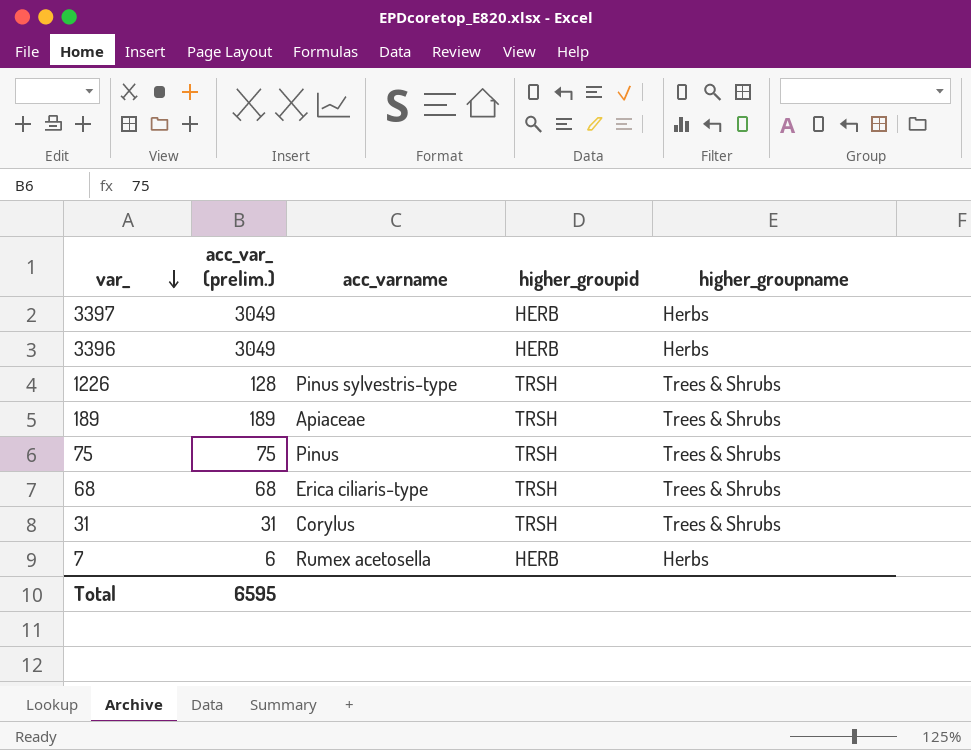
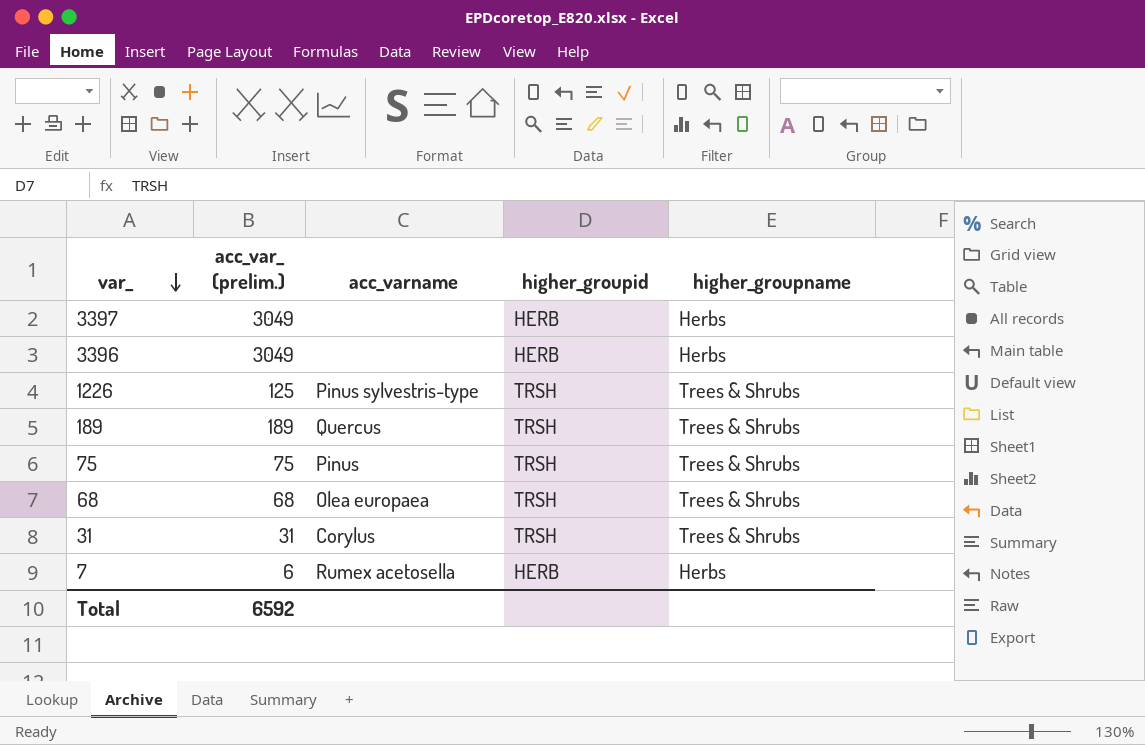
1226 | acc_var_ (prelim.): 128 -> 125
189 | acc_varname: Apiaceae -> Quercus
68 | acc_varname: Erica ciliaris-type -> Olea europaea
Total | acc_var_ (prelim.): 6595 -> 6592

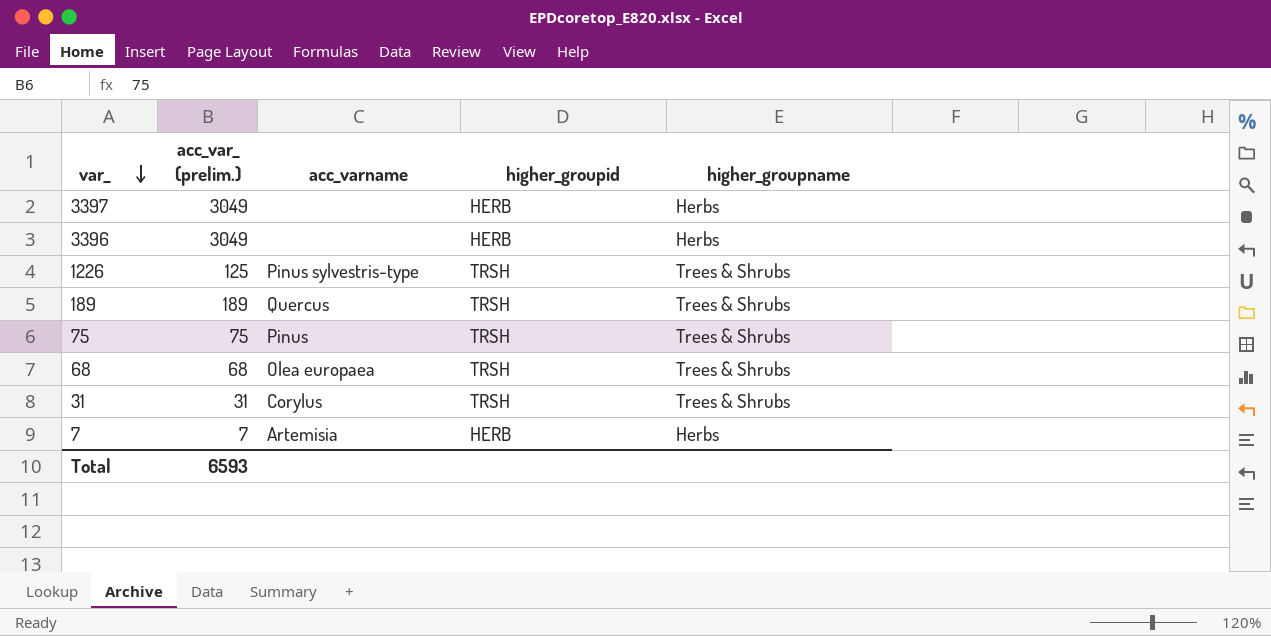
7 | acc_var_ (prelim.): 6 -> 7
7 | acc_varname: Rumex acetosella -> Artemisia
Total | acc_var_ (prelim.): 6592 -> 6593

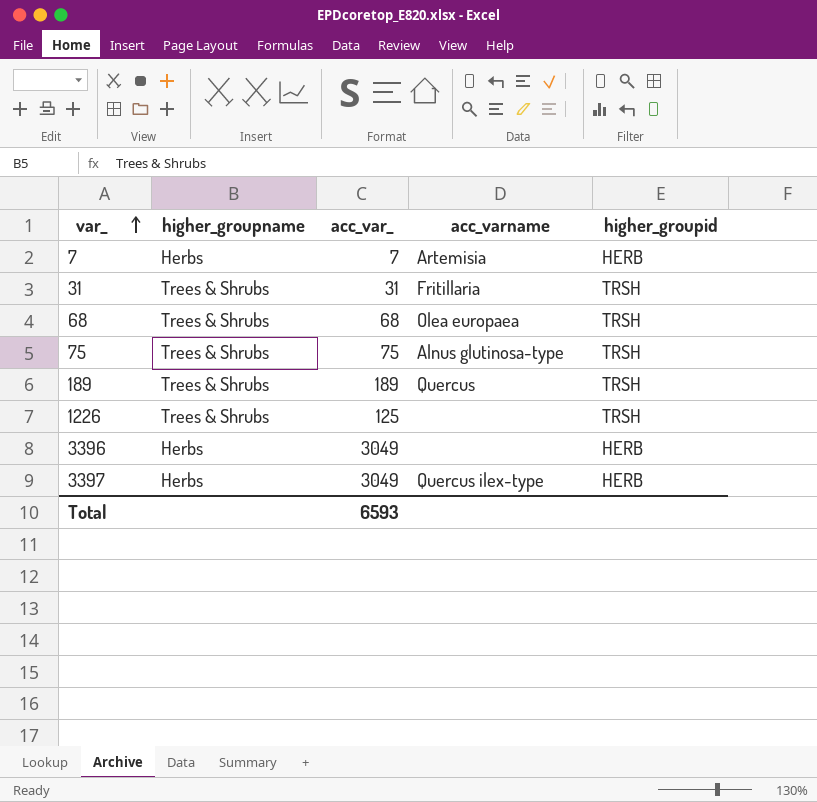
row order: var_ descending -> var_ ascending
column higher_groupname | position: 5 -> 2
column name: acc_var_ (prelim.) -> acc_var_
31 | acc_varname: Corylus -> Fritillaria
75 | acc_varname: Pinus -> Alnus glutinosa-type
1226 | acc_varname: Pinus sylvestris-type -> none
3397 | acc_varname: none -> Quercus ilex-type

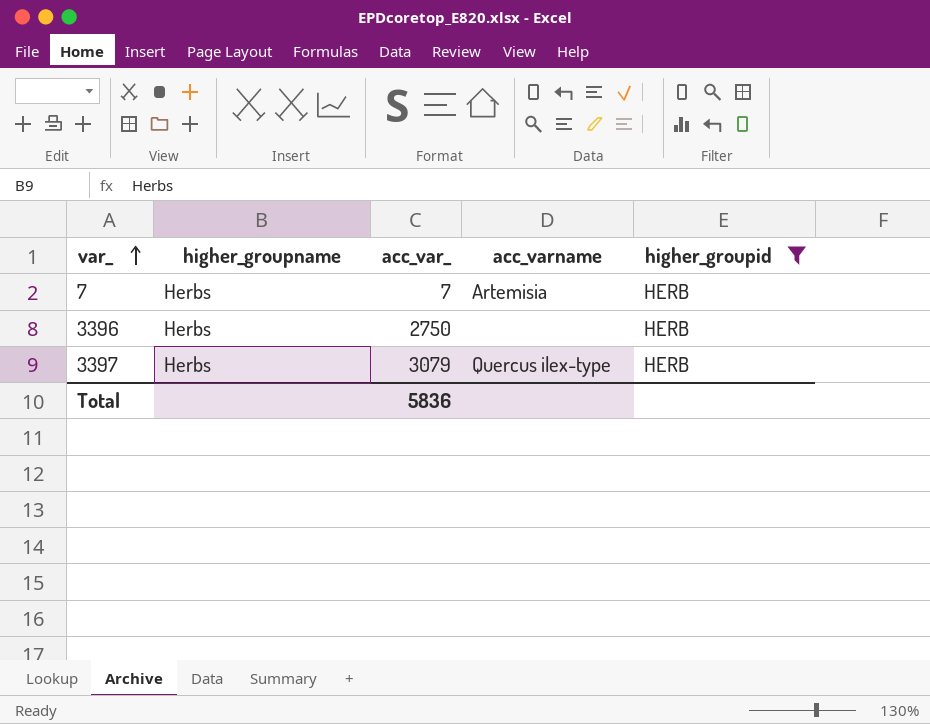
filter: none -> higher_groupid = HERB
3396 | acc_var_: 3049 -> 2750
3397 | acc_var_: 3049 -> 3079
Total | acc_var_: 6593 -> 5836

